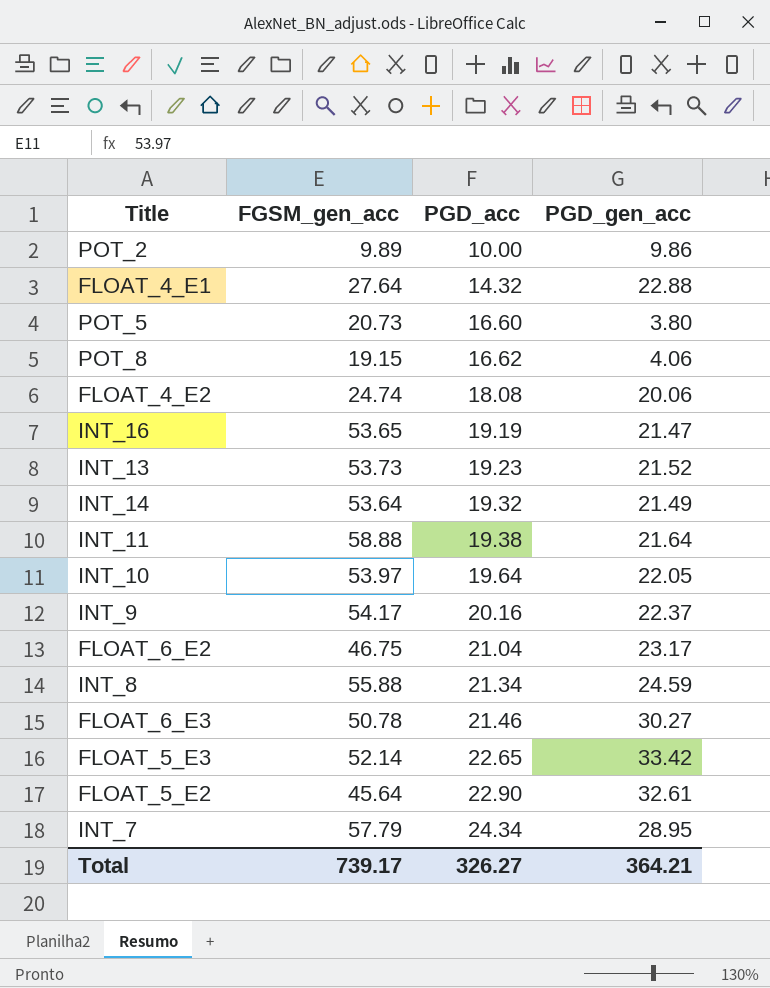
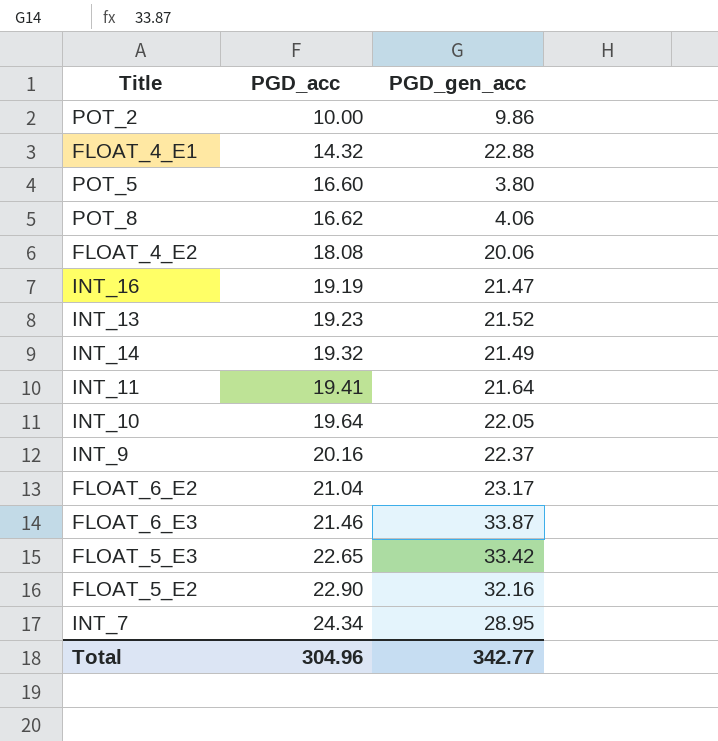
column FGSM_gen_acc | position: 2 -> none
row INT_8: 55.88 | 21.34 | 24.59 -> none
INT_11 | PGD_acc: 19.38 -> 19.41
FLOAT_6_E3 | PGD_gen_acc: 30.27 -> 33.87
FLOAT_5_E2 | PGD_gen_acc: 32.61 -> 32.16
Total | PGD_acc: 326.27 -> 304.96
Total | PGD_gen_acc: 364.21 -> 342.77

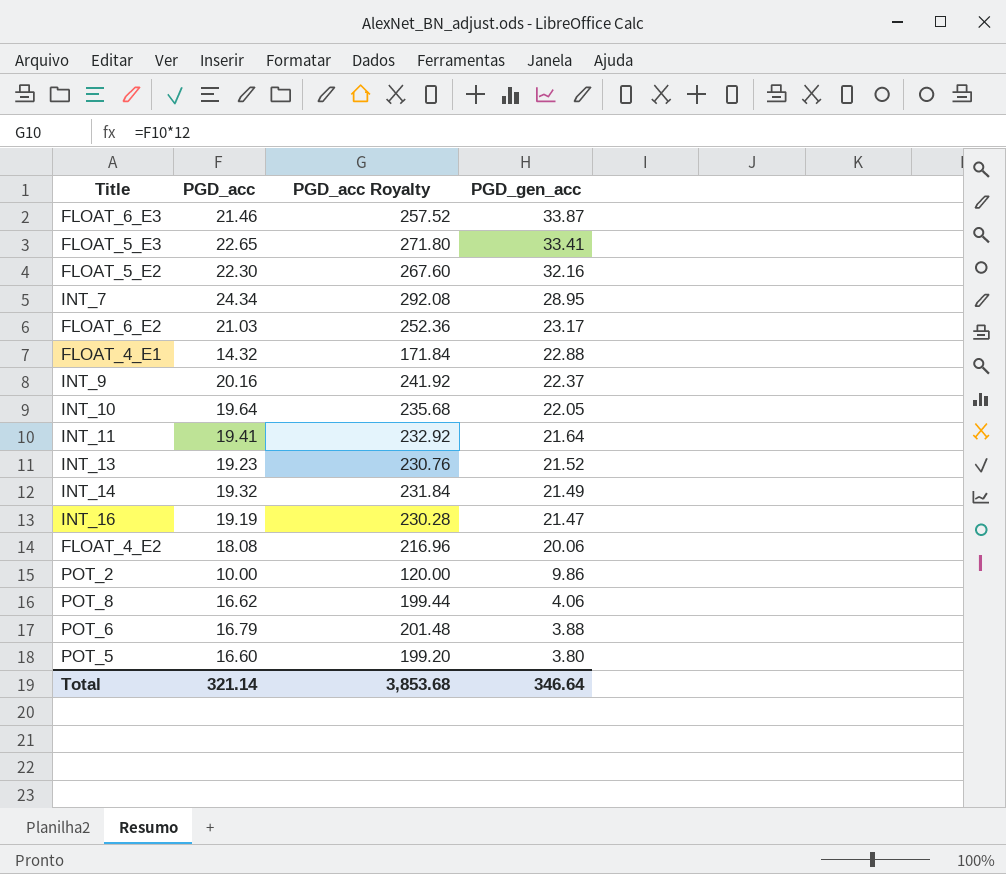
row order: PGD_acc ascending -> PGD_gen_acc descending
column PGD_acc Royalty | formula: none -> [PGD_acc] * 12
FLOAT_5_E3 | PGD_gen_acc: 33.42 -> 33.41
FLOAT_5_E2 | PGD_acc: 22.90 -> 22.30
FLOAT_6_E2 | PGD_acc: 21.04 -> 21.03
row POT_6: none -> 16.79 | 201.48 | 3.88
Total | PGD_acc: 304.96 -> 321.14
Total | PGD_gen_acc: 342.77 -> 346.64

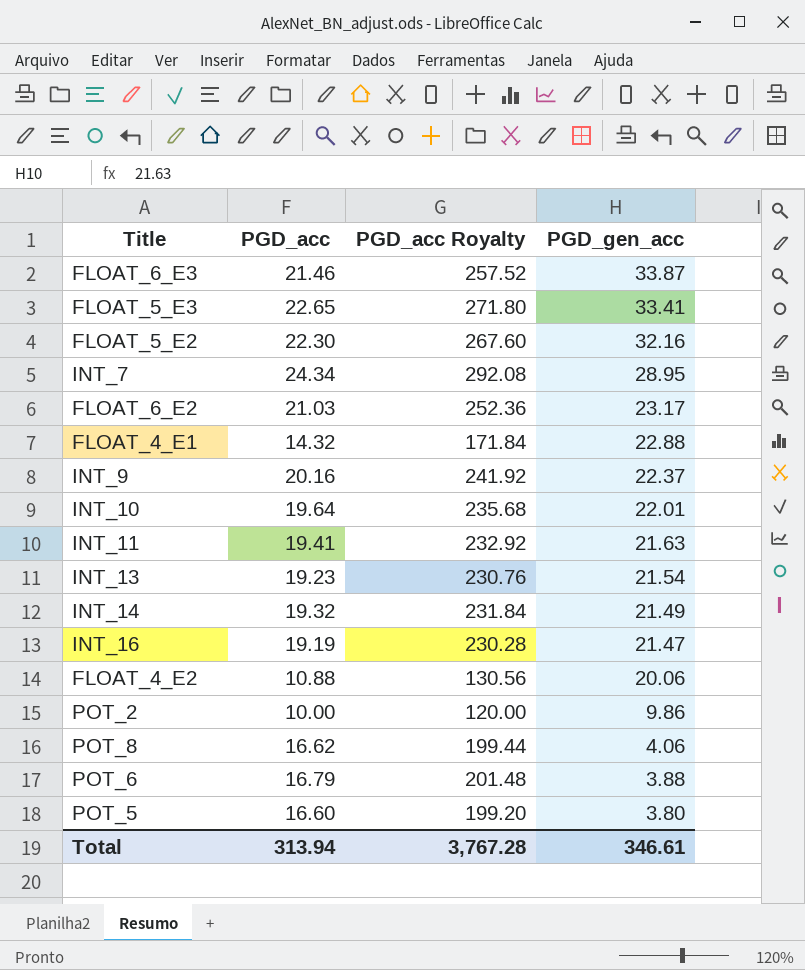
INT_10 | PGD_gen_acc: 22.05 -> 22.01
INT_11 | PGD_gen_acc: 21.64 -> 21.63
INT_13 | PGD_gen_acc: 21.52 -> 21.54
FLOAT_4_E2 | PGD_acc: 18.08 -> 10.88
FLOAT_4_E2 | PGD_acc Royalty: 216.96 -> 130.56
Total | PGD_acc: 321.14 -> 313.94
Total | PGD_acc Royalty: 3,853.68 -> 3,767.28
Total | PGD_gen_acc: 346.64 -> 346.61

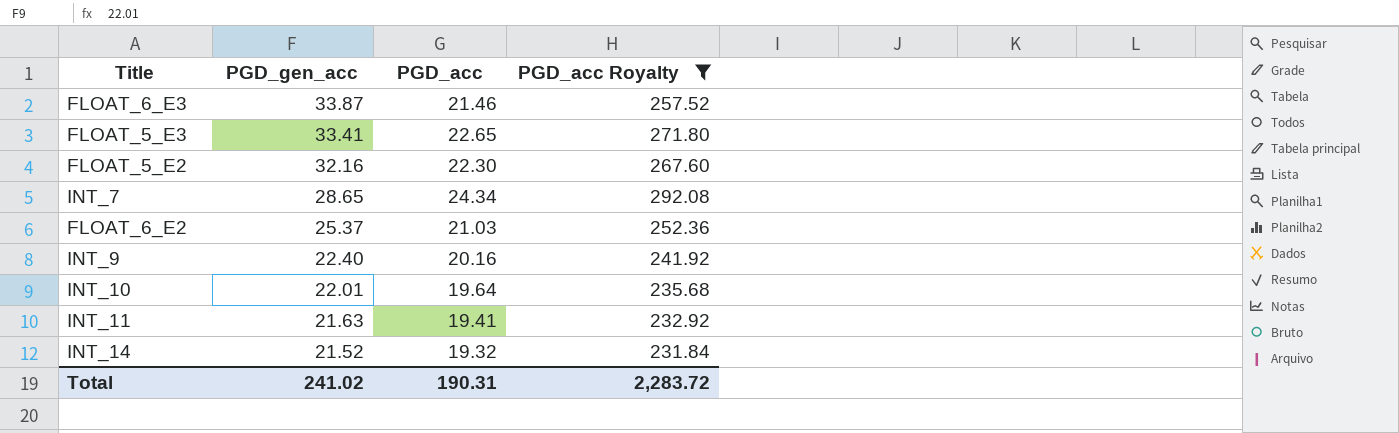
filter: none -> PGD_acc Royalty >= 231.84
column PGD_gen_acc | position: 4 -> 2
INT_7 | PGD_gen_acc: 28.95 -> 28.65
FLOAT_6_E2 | PGD_gen_acc: 23.17 -> 25.37
INT_9 | PGD_gen_acc: 22.37 -> 22.40
INT_14 | PGD_gen_acc: 21.49 -> 21.52
Total | PGD_gen_acc: 346.61 -> 241.02
Total | PGD_acc: 313.94 -> 190.31
Total | PGD_acc Royalty: 3,767.28 -> 2,283.72

